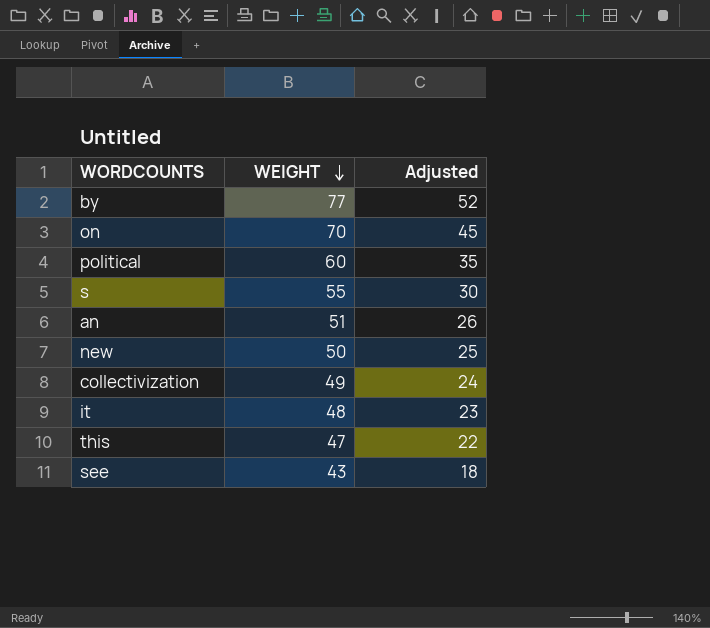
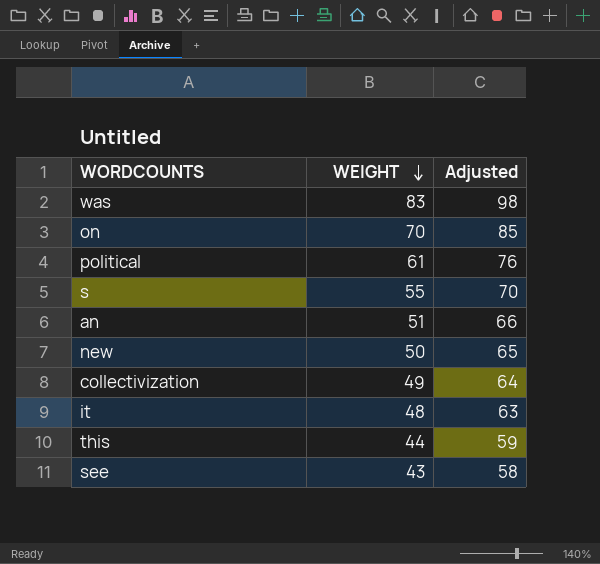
column Adjusted | formula: [WEIGHT] - 25 -> [WEIGHT] + 15
row by: 77 | 52 -> none
row was: none -> 83 | 98
political | WEIGHT: 60 -> 61
this | WEIGHT: 47 -> 44

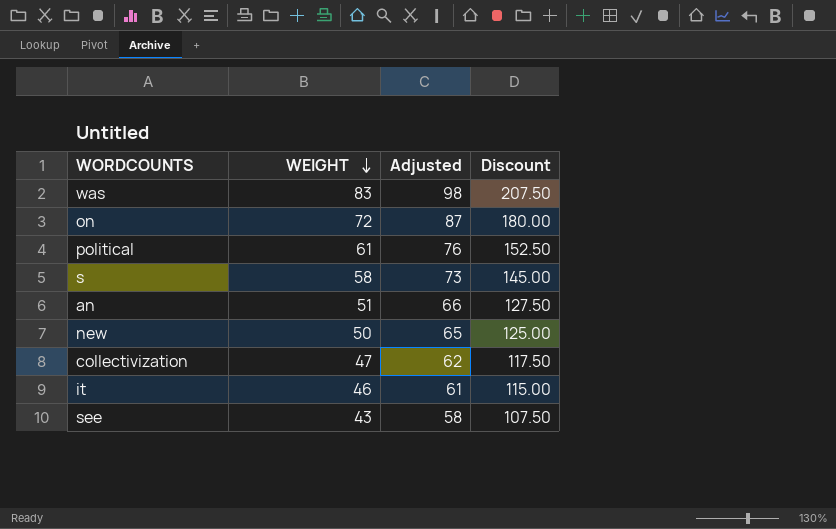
column Discount | formula: none -> [WEIGHT] * 2.5
row this: 44 | 59 -> none
on | WEIGHT: 70 -> 72
on | Adjusted: 85 -> 87
s | WEIGHT: 55 -> 58
s | Adjusted: 70 -> 73
collectivization | WEIGHT: 49 -> 47
collectivization | Adjusted: 64 -> 62
it | WEIGHT: 48 -> 46
it | Adjusted: 63 -> 61

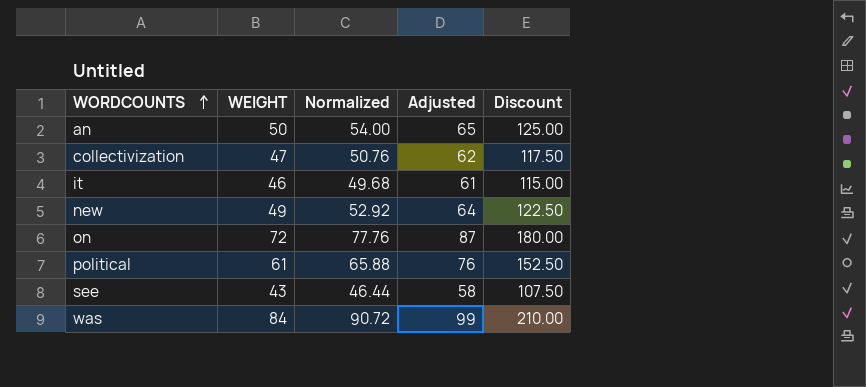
row order: WEIGHT descending -> WORDCOUNTS ascending
column Normalized | formula: none -> [WEIGHT] * 1.08
row s: 58 | 73 | 145.00 -> none
an | WEIGHT: 51 -> 50
an | Adjusted: 66 -> 65
an | Discount: 127.50 -> 125.00
new | WEIGHT: 50 -> 49
new | Adjusted: 65 -> 64
new | Discount: 125.00 -> 122.50
was | WEIGHT: 83 -> 84
was | Adjusted: 98 -> 99
was | Discount: 207.50 -> 210.00

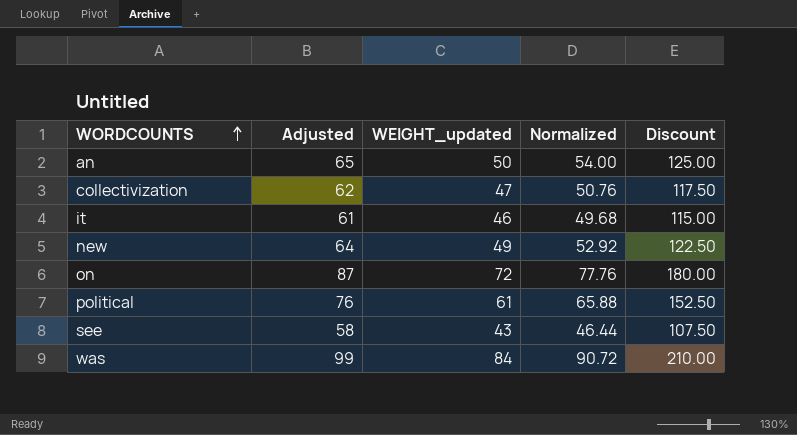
column Adjusted | position: 4 -> 2
column name: WEIGHT -> WEIGHT_updated

